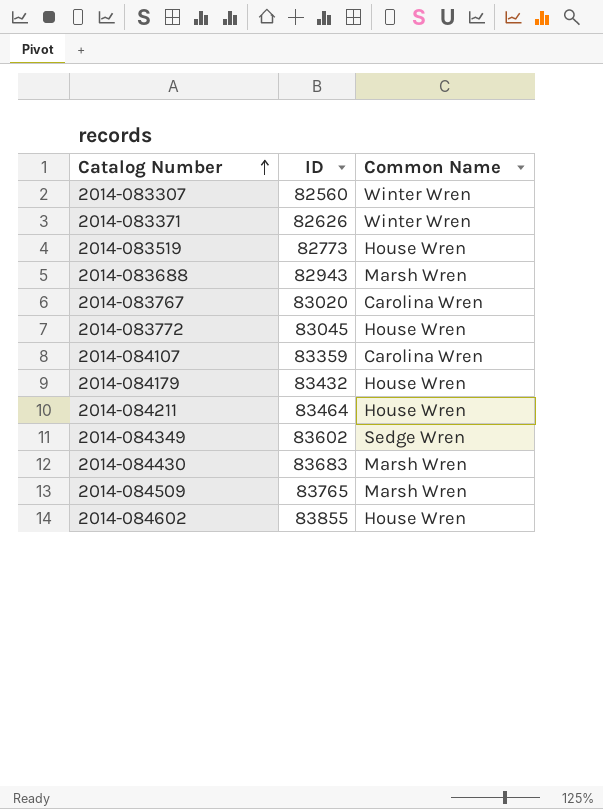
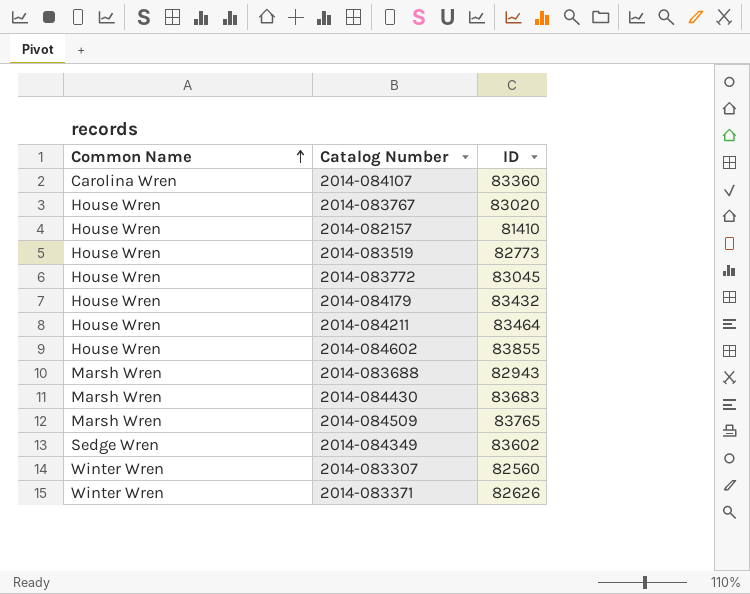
row order: Catalog Number ascending -> Common Name ascending
column Common Name | position: 3 -> 1
2014-084107 | ID: 83359 -> 83360
2014-083767 | Common Name: Carolina Wren -> House Wren
row 2014-082157: none -> House Wren | 81410

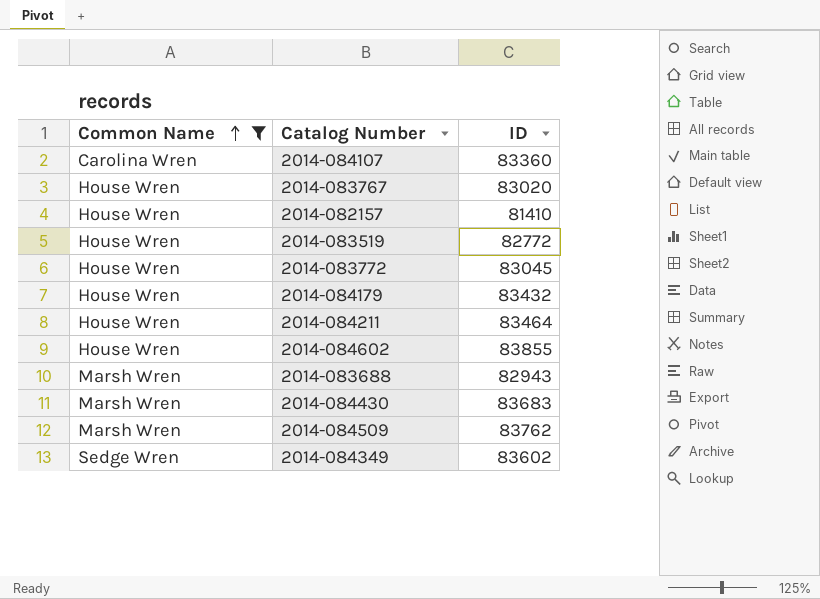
filter: none -> Common Name != Winter Wren
2014-083519 | ID: 82773 -> 82772
2014-084509 | ID: 83765 -> 83762

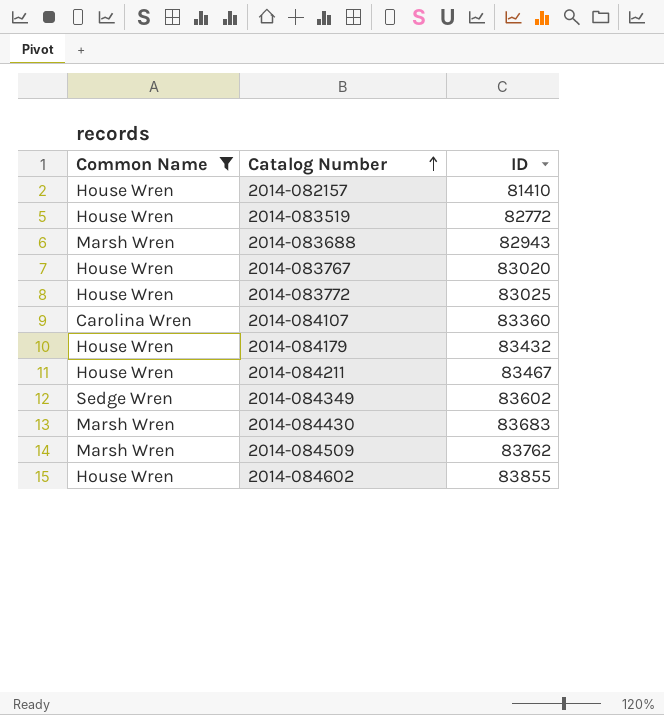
row order: Common Name ascending -> Catalog Number ascending
2014-083772 | ID: 83045 -> 83025
2014-084211 | ID: 83464 -> 83467

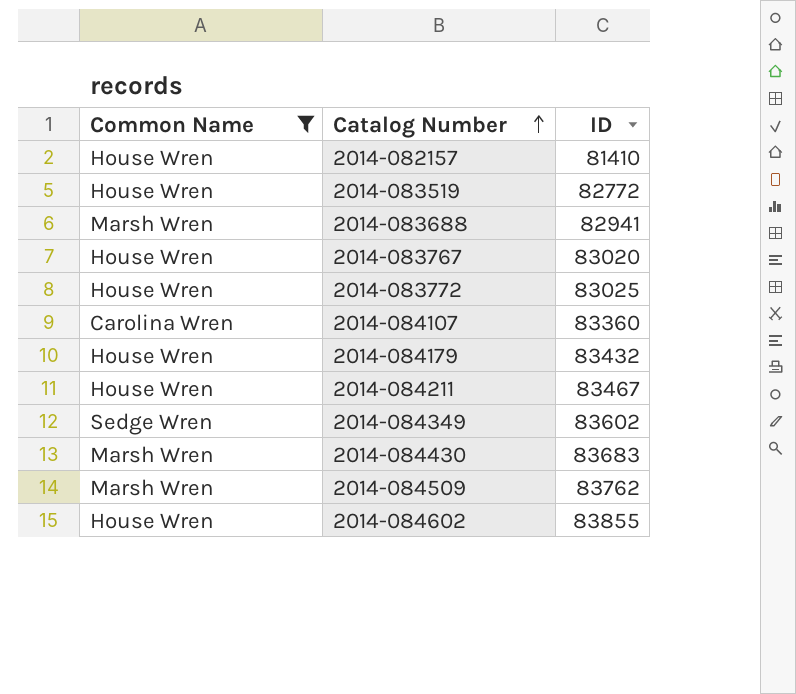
2014-083688 | ID: 82943 -> 82941

